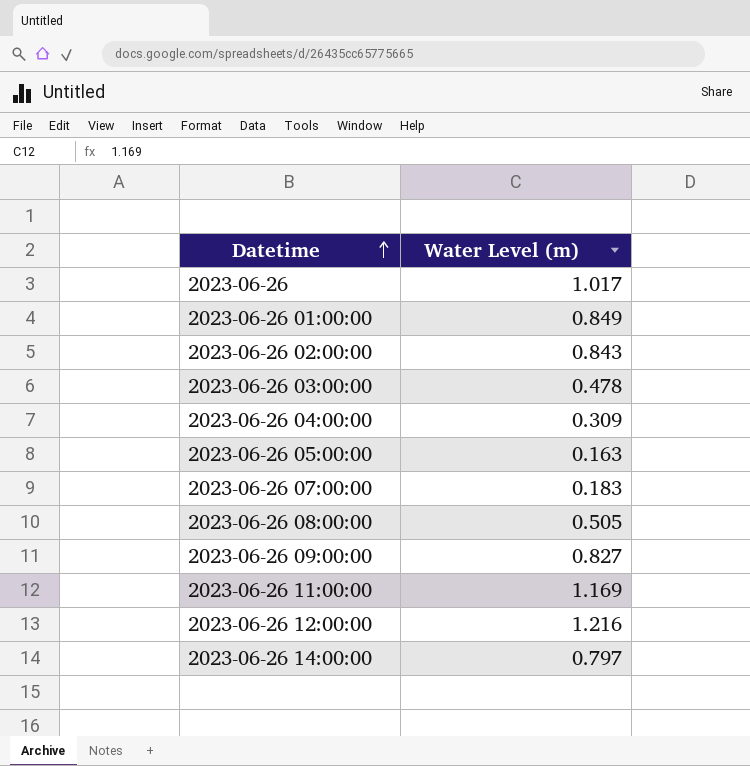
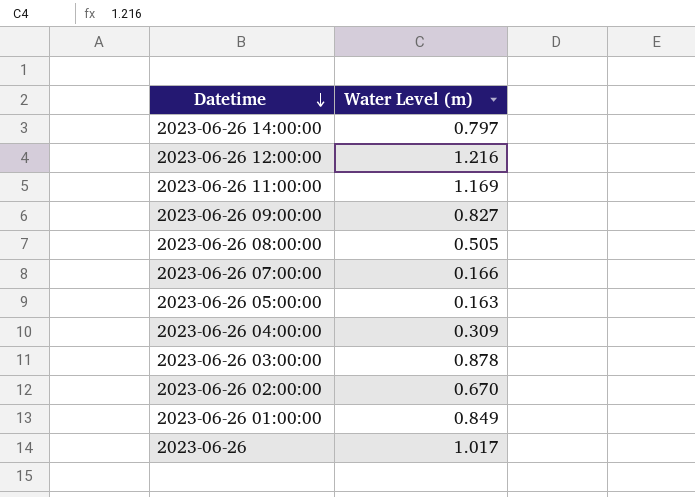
row order: Datetime ascending -> Datetime descending
2023-06-26 07:00:00 | Water Level (m): 0.183 -> 0.166
2023-06-26 03:00:00 | Water Level (m): 0.478 -> 0.878
2023-06-26 02:00:00 | Water Level (m): 0.843 -> 0.670

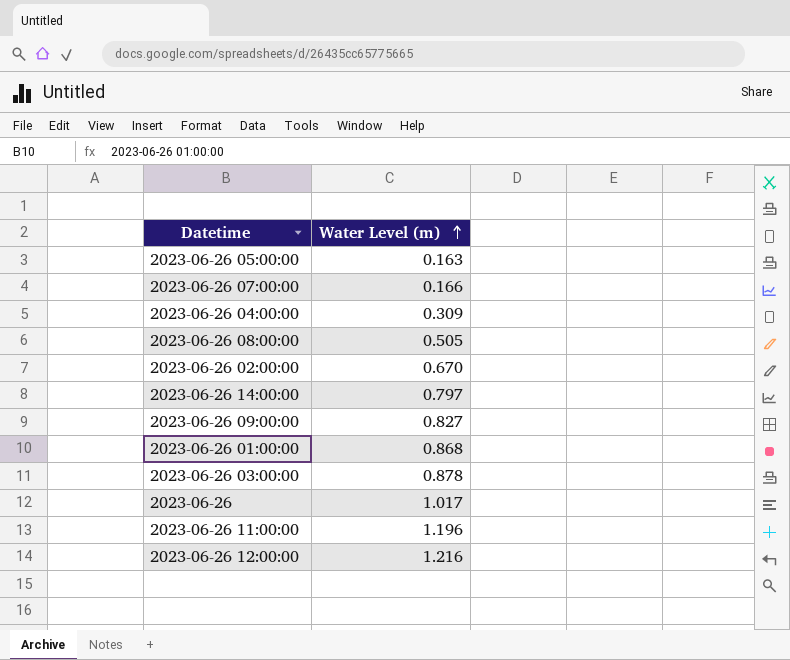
row order: Datetime descending -> Water Level (m) ascending
2023-06-26 01:00:00 | Water Level (m): 0.849 -> 0.868
2023-06-26 11:00:00 | Water Level (m): 1.169 -> 1.196

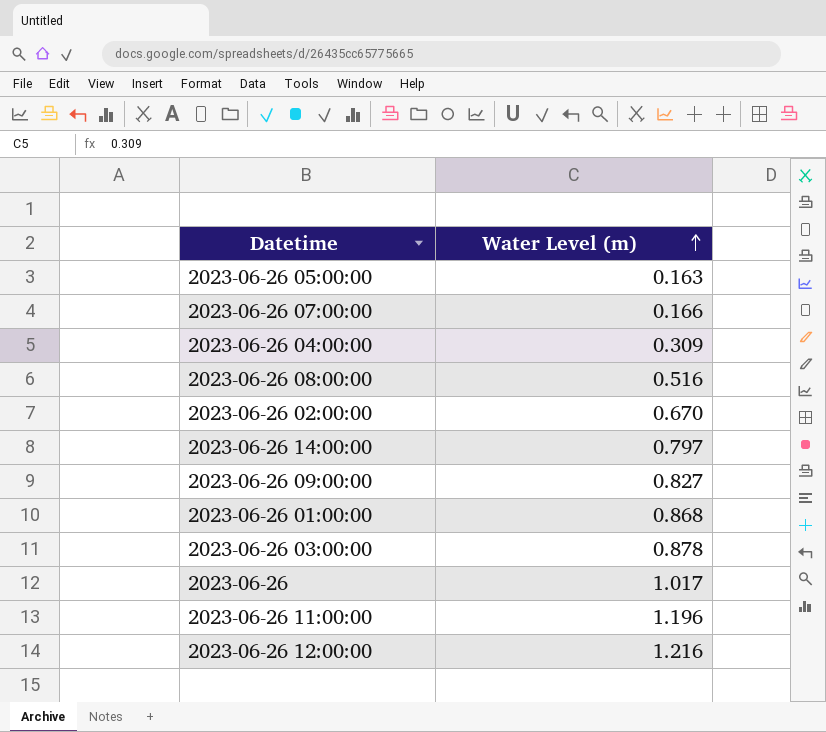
2023-06-26 08:00:00 | Water Level (m): 0.505 -> 0.516

